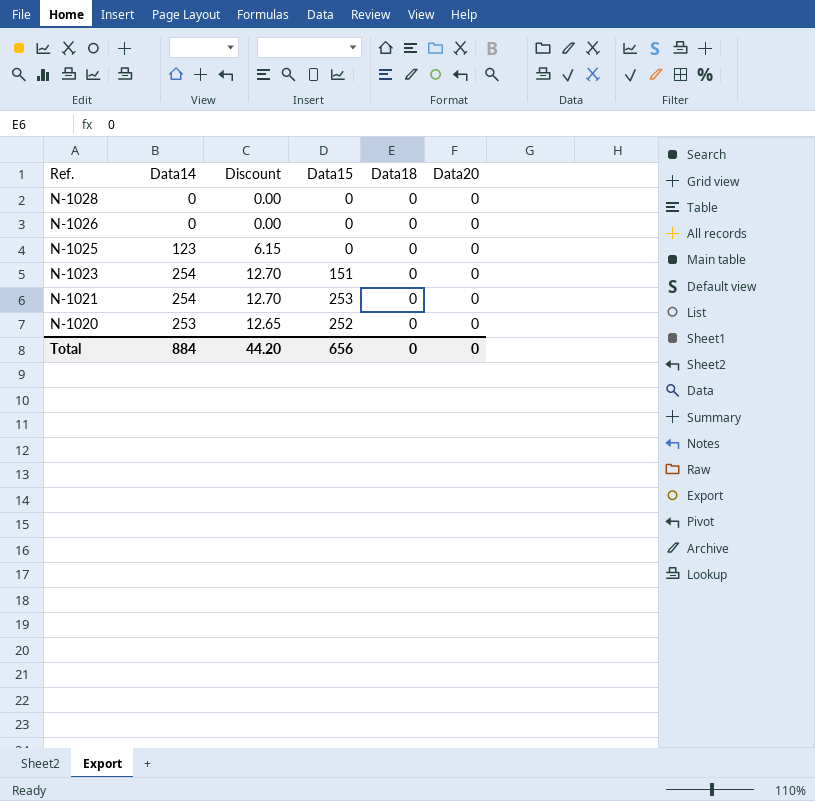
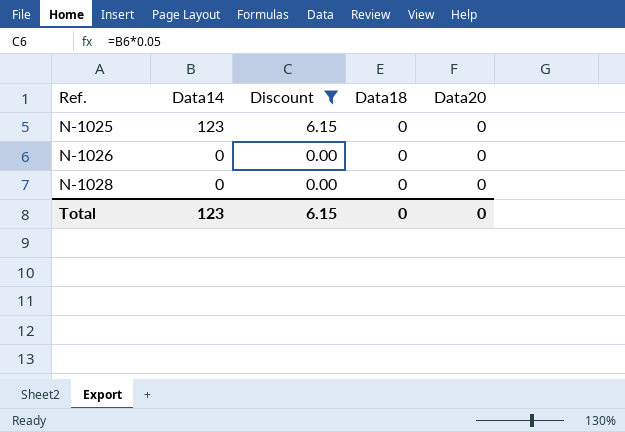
filter: none -> Discount <= 6.15
row order: Ref. descending -> Ref. ascending
column Data15 | position: 4 -> none
Total | Data14: 884 -> 123
Total | Discount: 44.20 -> 6.15

